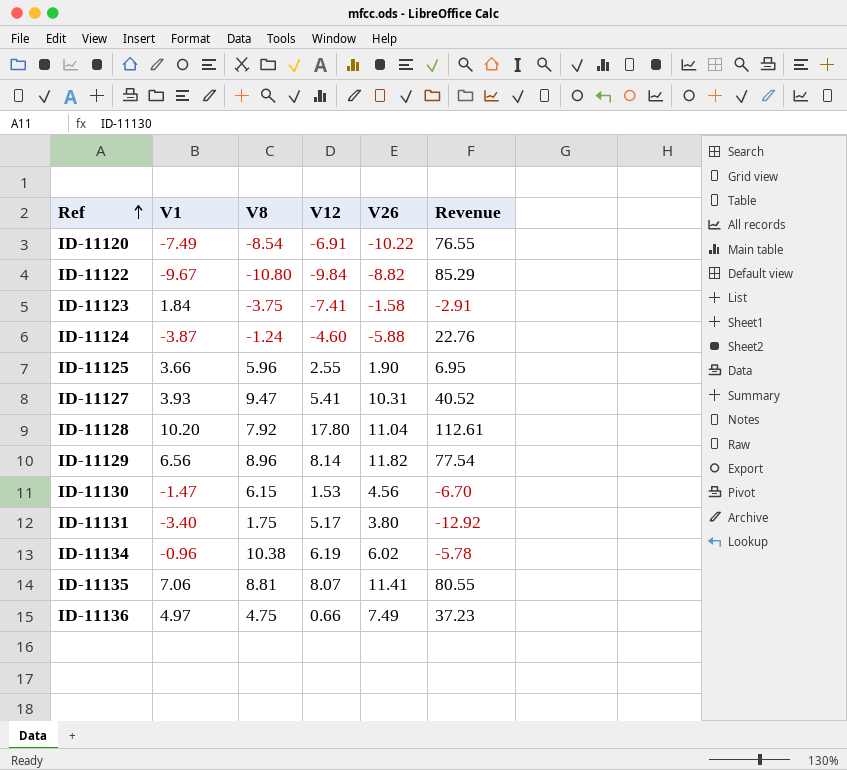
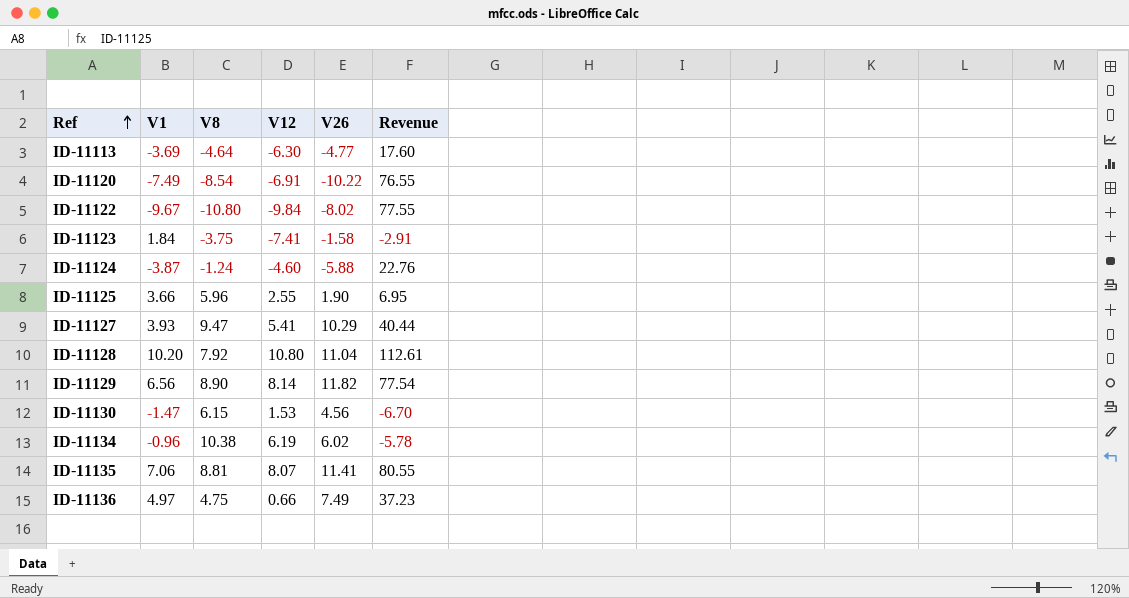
row ID-11131: -3.40 | 1.75 | 5.17 | 3.80 | -12.92 -> none
row ID-11113: none -> -3.69 | -4.64 | -6.30 | -4.77 | 17.60
ID-11122 | V26: -8.82 -> -8.02
ID-11122 | Revenue: 85.29 -> 77.55
ID-11127 | V26: 10.31 -> 10.29
ID-11127 | Revenue: 40.52 -> 40.44
ID-11128 | V12: 17.80 -> 10.80
ID-11129 | V8: 8.96 -> 8.90

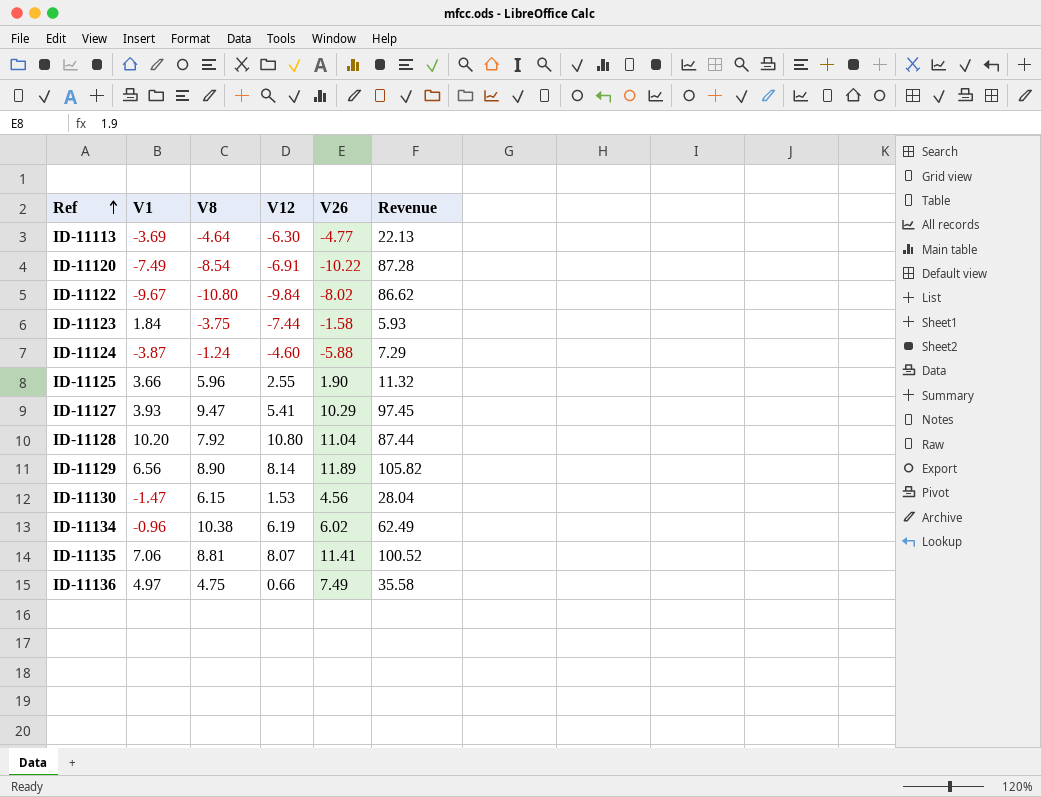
column Revenue | formula: [V1] * [V26] -> [V8] * [V26]
ID-11123 | V12: -7.41 -> -7.44
ID-11129 | V26: 11.82 -> 11.89

